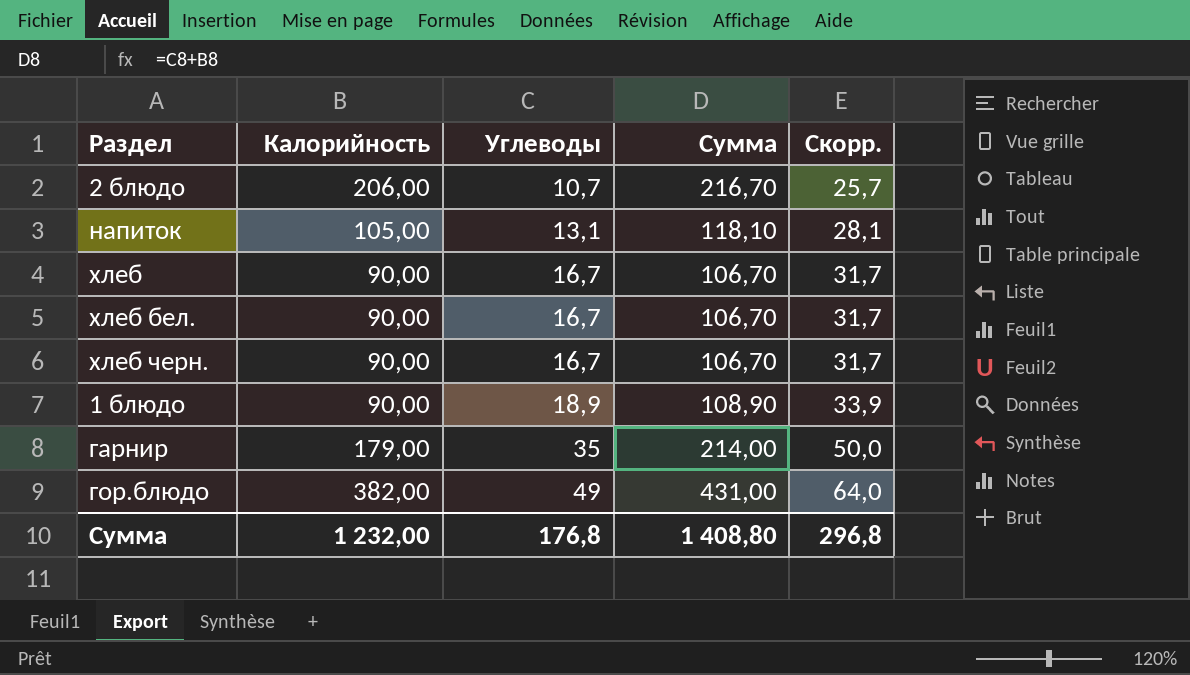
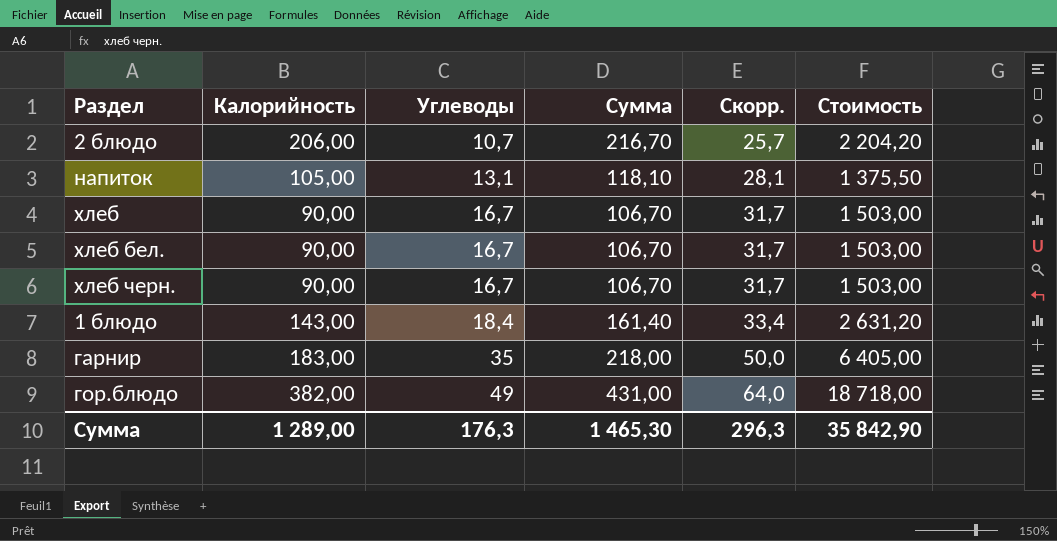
column Стоимость | formula: none -> [Калорийность] * [Углеводы]
1 блюдо | Калорийность: 90,00 -> 143,00
1 блюдо | Углеводы: 18,9 -> 18,4
1 блюдо | Сумма: 108,90 -> 161,40
1 блюдо | Скорр.: 33,9 -> 33,4
гарнир | Калорийность: 179,00 -> 183,00
гарнир | Сумма: 214,00 -> 218,00
Сумма | Калорийность: 1 232,00 -> 1 289,00
Сумма | Углеводы: 176,8 -> 176,3
Сумма | Сумма: 1 408,80 -> 1 465,30
Сумма | Скорр.: 296,8 -> 296,3

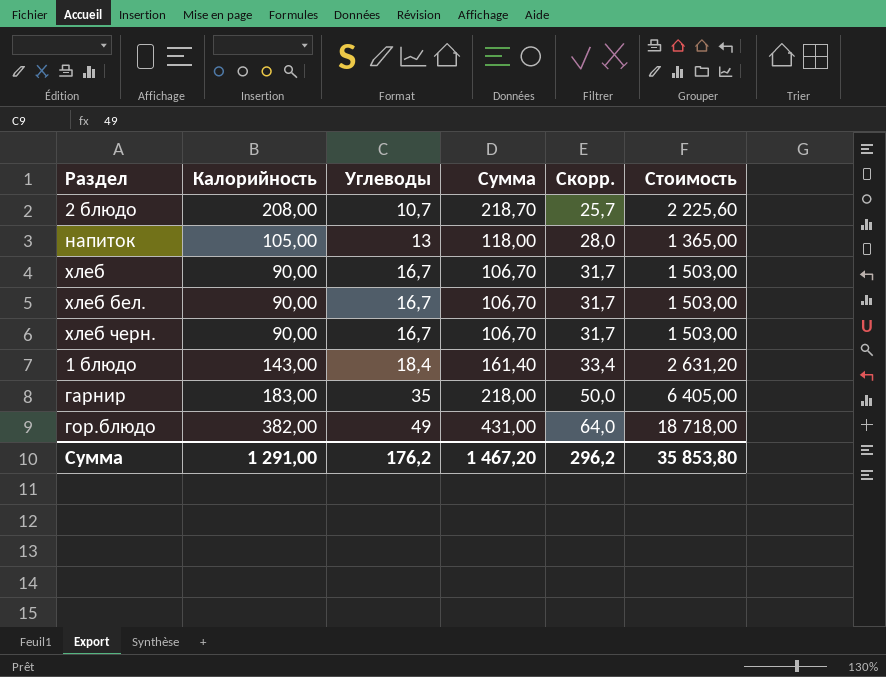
2 блюдо | Калорийность: 206,00 -> 208,00
2 блюдо | Сумма: 216,70 -> 218,70
2 блюдо | Стоимость: 2 204,20 -> 2 225,60
напиток | Углеводы: 13,1 -> 13
напиток | Сумма: 118,10 -> 118,00
напиток | Скорр.: 28,1 -> 28,0
напиток | Стоимость: 1 375,50 -> 1 365,00
Сумма | Калорийность: 1 289,00 -> 1 291,00
Сумма | Углеводы: 176,3 -> 176,2
Сумма | Сумма: 1 465,30 -> 1 467,20
Сумма | Скорр.: 296,3 -> 296,2
Сумма | Стоимость: 35 842,90 -> 35 853,80

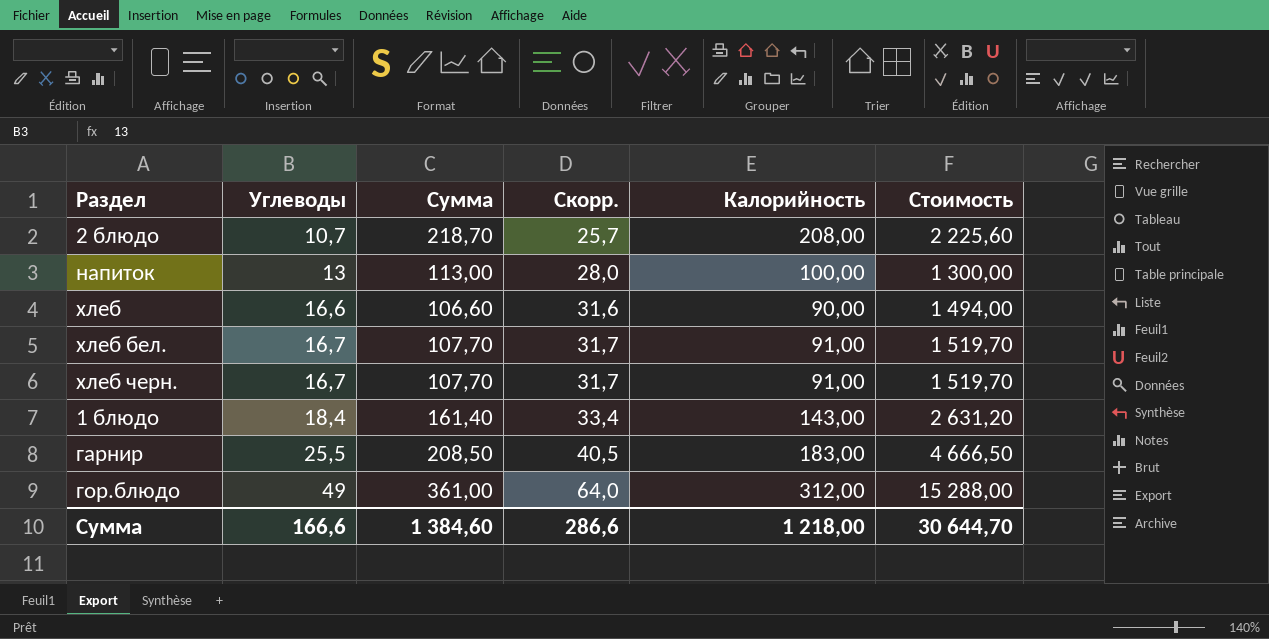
column Калорийность | position: 2 -> 5
напиток | Сумма: 118,00 -> 113,00
напиток | Калорийность: 105,00 -> 100,00
напиток | Стоимость: 1 365,00 -> 1 300,00
хлеб | Углеводы: 16,7 -> 16,6
хлеб | Сумма: 106,70 -> 106,60
хлеб | Скорр.: 31,7 -> 31,6
хлеб | Стоимость: 1 503,00 -> 1 494,00
хлеб бел. | Сумма: 106,70 -> 107,70
хлеб бел. | Калорийность: 90,00 -> 91,00
хлеб бел. | Стоимость: 1 503,00 -> 1 519,70
хлеб черн. | Сумма: 106,70 -> 107,70
хлеб черн. | Калорийность: 90,00 -> 91,00
хлеб черн. | Стоимость: 1 503,00 -> 1 519,70
гарнир | Углеводы: 35 -> 25,5
гарнир | Сумма: 218,00 -> 208,50
гарнир | Скорр.: 50,0 -> 40,5
гарнир | Стоимость: 6 405,00 -> 4 666,50
гор.блюдо | Сумма: 431,00 -> 361,00
гор.блюдо | Калорийность: 382,00 -> 312,00
гор.блюдо | Стоимость: 18 718,00 -> 15 288,00
Сумма | Углеводы: 176,2 -> 166,6
Сумма | Сумма: 1 467,20 -> 1 384,60
Сумма | Скорр.: 296,2 -> 286,6
Сумма | Калорийность: 1 291,00 -> 1 218,00
Сумма | Стоимость: 35 853,80 -> 30 644,70

